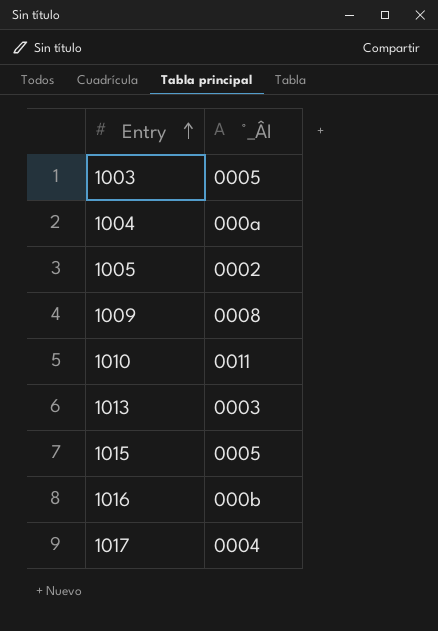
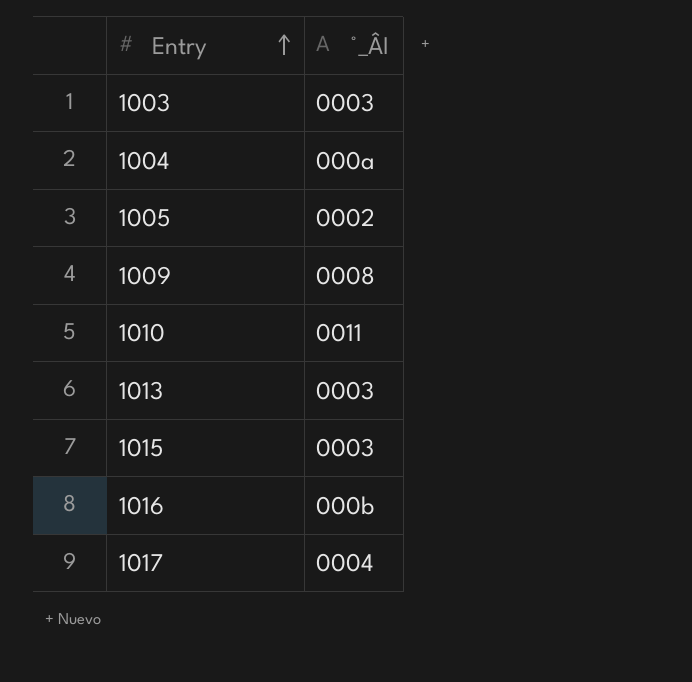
1003 | °_ÂI: 0005 -> 0003
1015 | °_ÂI: 0005 -> 0003

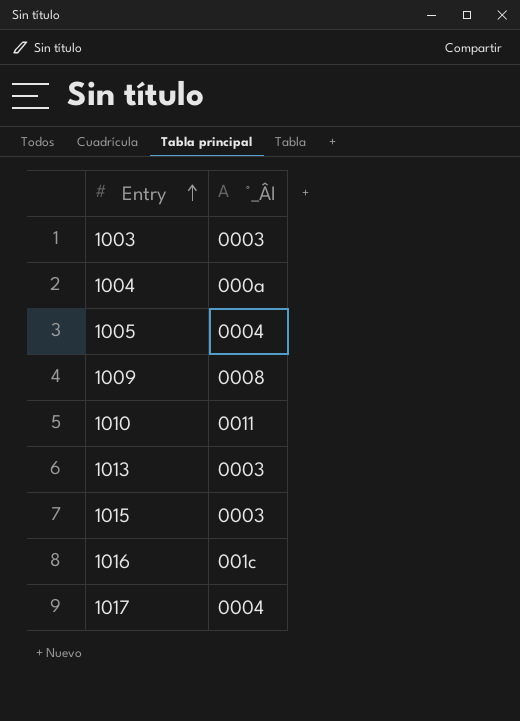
1005 | °_ÂI: 0002 -> 0004
1016 | °_ÂI: 000b -> 001c

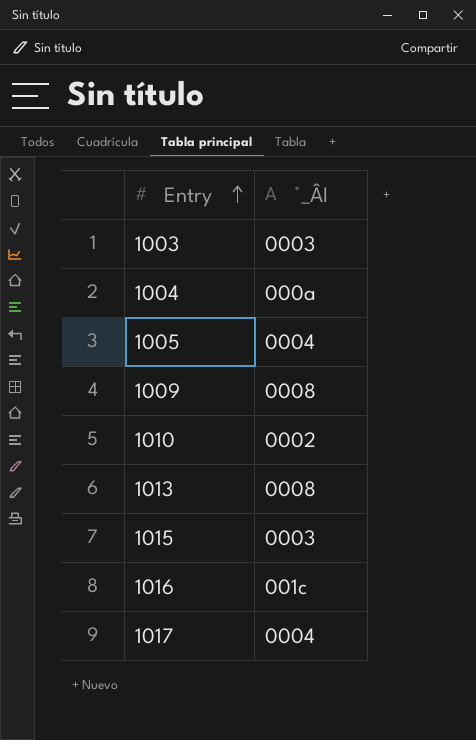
1010 | °_ÂI: 0011 -> 0002
1013 | °_ÂI: 0003 -> 0008

